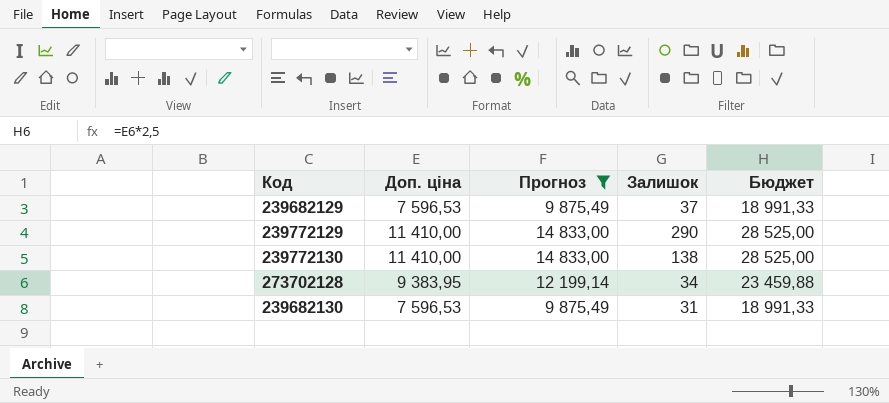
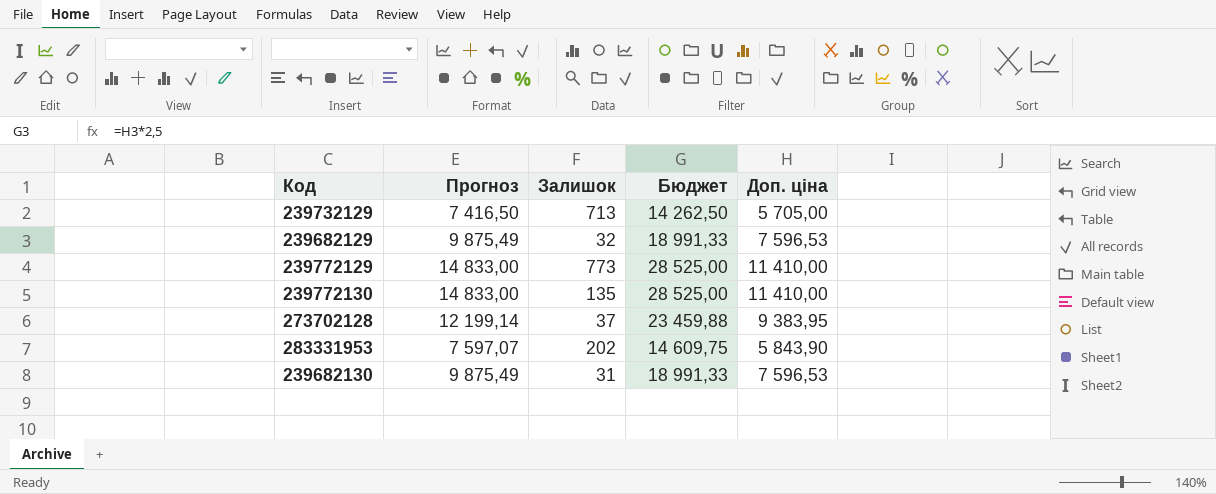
filter: Прогноз >= 9 875,49 -> none
column Доп. ціна | position: 2 -> 5
239682129 | Залишок: 37 -> 32
239772129 | Залишок: 290 -> 773
239772130 | Залишок: 138 -> 135
273702128 | Залишок: 34 -> 37

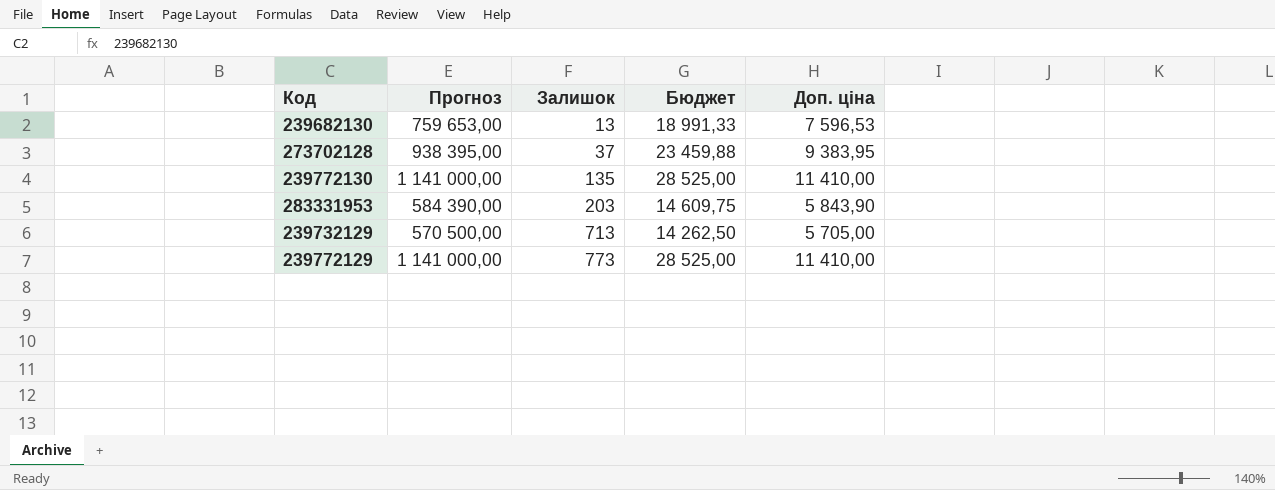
row order: none -> Залишок ascending
column Прогноз | formula: [Доп. ціна] * 1,3 -> [Доп. ціна] * 100
row 239682129: 9 875,49 | 32 | 18 991,33 | 7 596,53 -> none
239682130 | Залишок: 31 -> 13
283331953 | Залишок: 202 -> 203

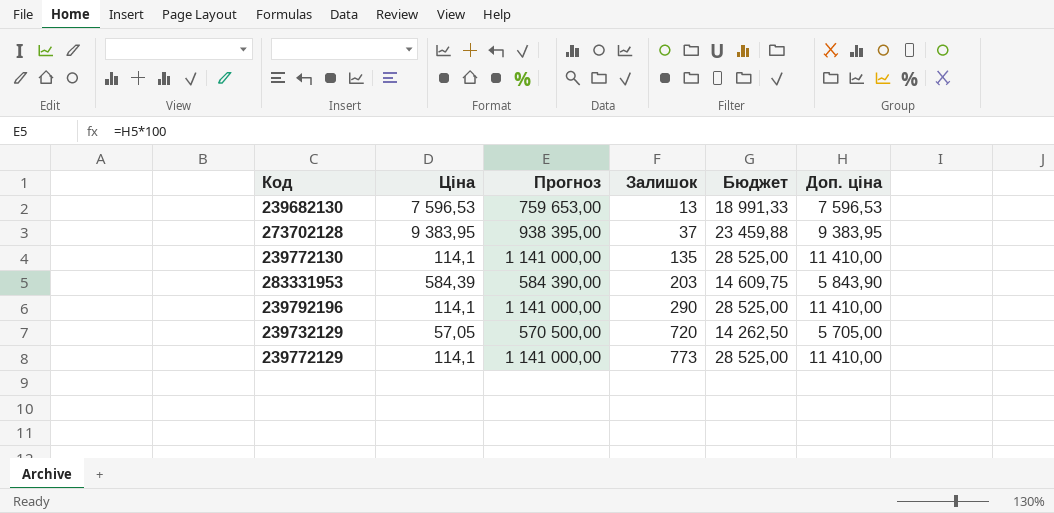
column Ціна | position: none -> 2
row 239792196: none -> 114,1 | 1 141 000,00 | 290 | 28 525,00 | 11 410,00
239732129 | Залишок: 713 -> 720

